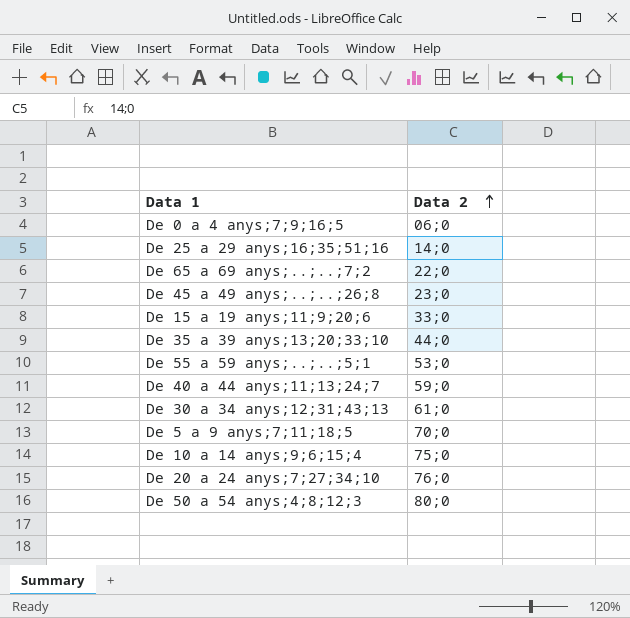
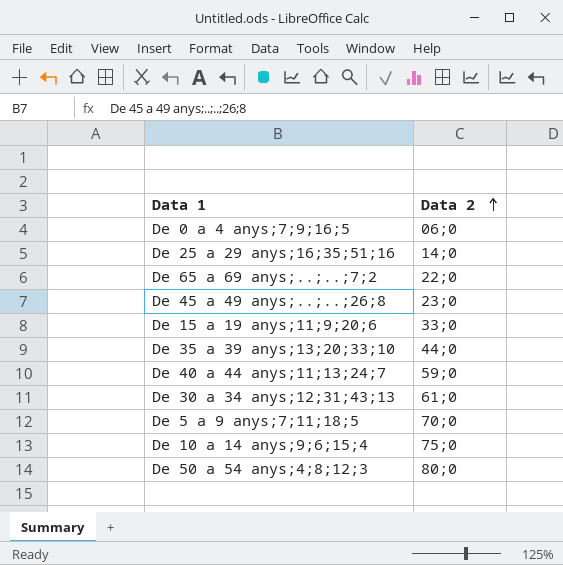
row De 55 a 59 anys;..;..;5;1: 53;0 -> none
row De 20 a 24 anys;7;27;34;10: 76;0 -> none

